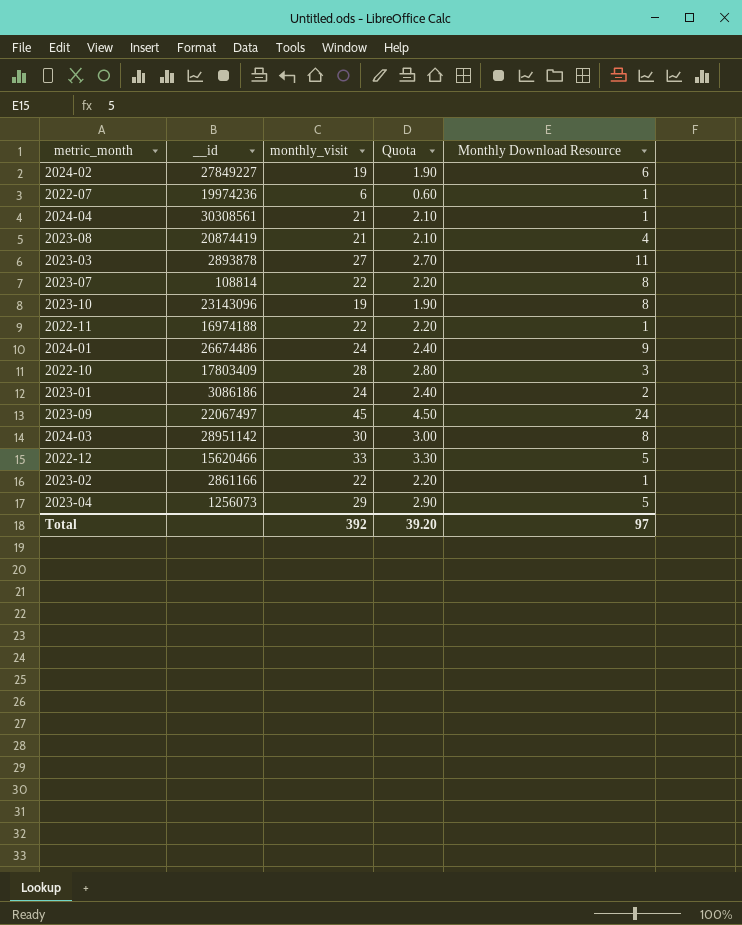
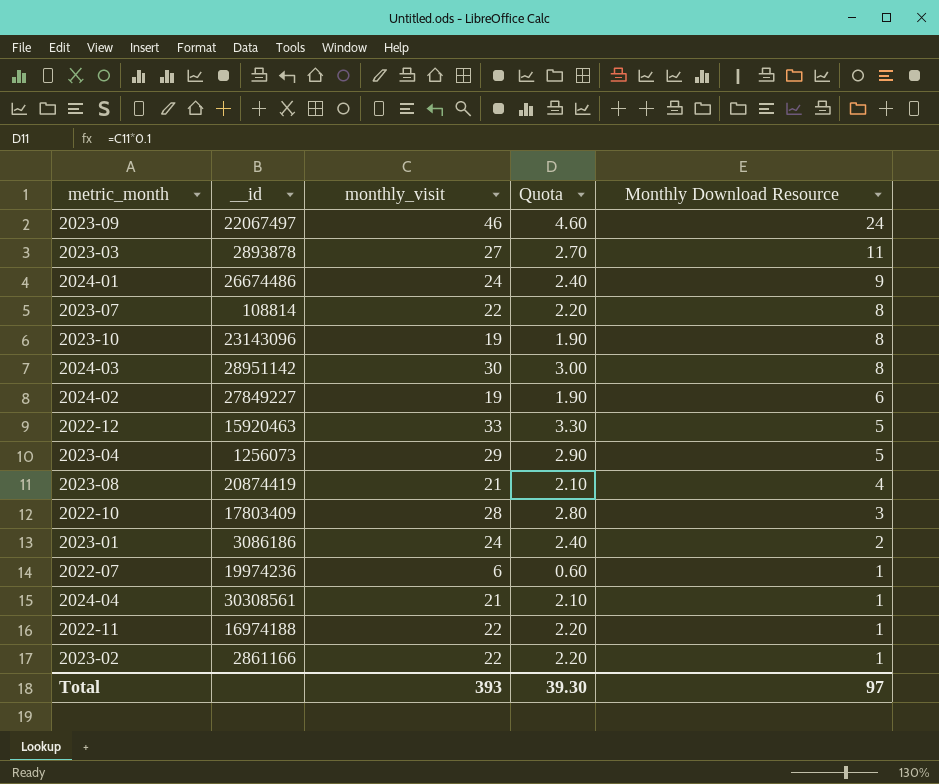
row order: none -> Monthly Download Resource descending
2023-09 | monthly_visit: 45 -> 46
2023-09 | Quota: 4.50 -> 4.60
2022-12 | __id: 15620466 -> 15920463
Total | monthly_visit: 392 -> 393
Total | Quota: 39.20 -> 39.30

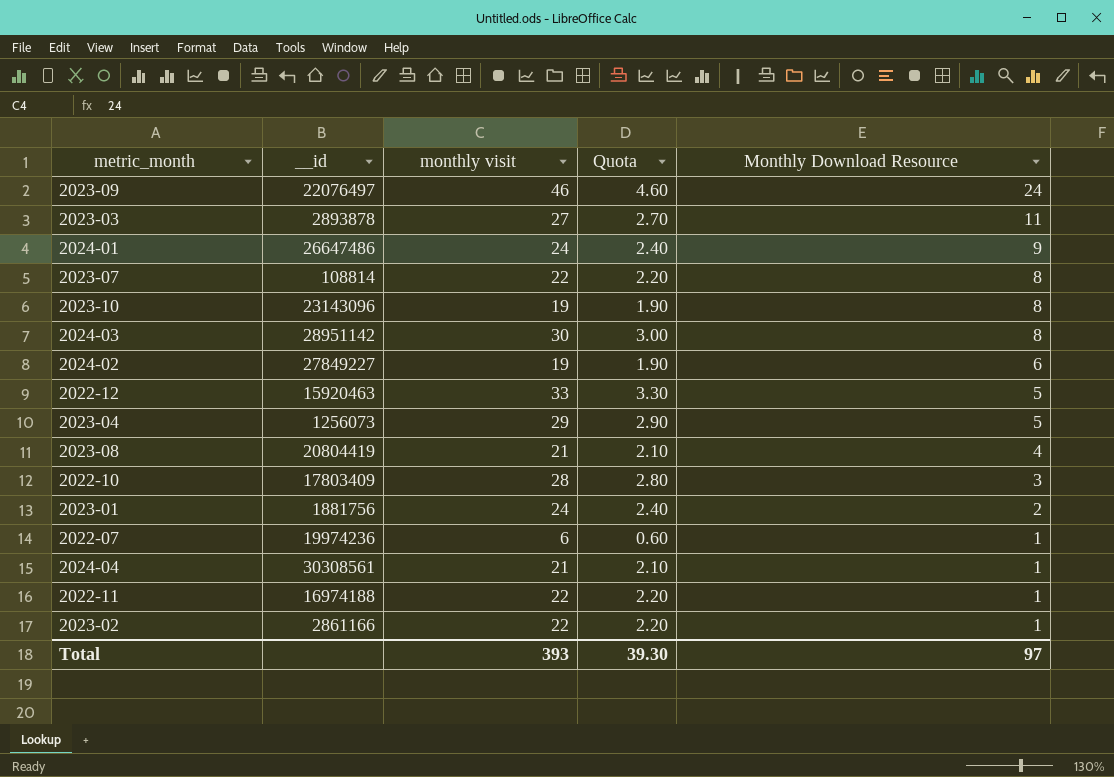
column name: monthly_visit -> monthly visit
2023-09 | __id: 22067497 -> 22076497
2024-01 | __id: 26674486 -> 26647486
2023-08 | __id: 20874419 -> 20804419
2023-01 | __id: 3086186 -> 1881756

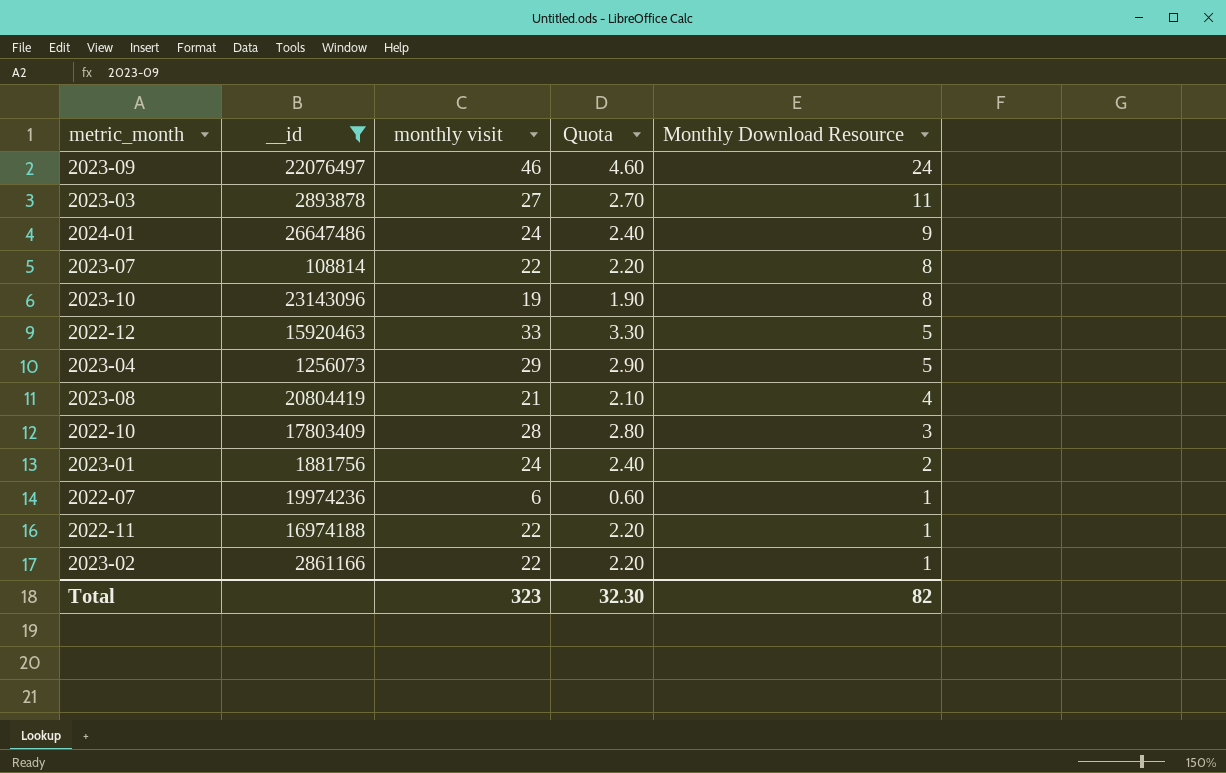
filter: none -> __id <= 26647486
Total | monthly visit: 393 -> 323
Total | Quota: 39.30 -> 32.30
Total | Monthly Download Resource: 97 -> 82

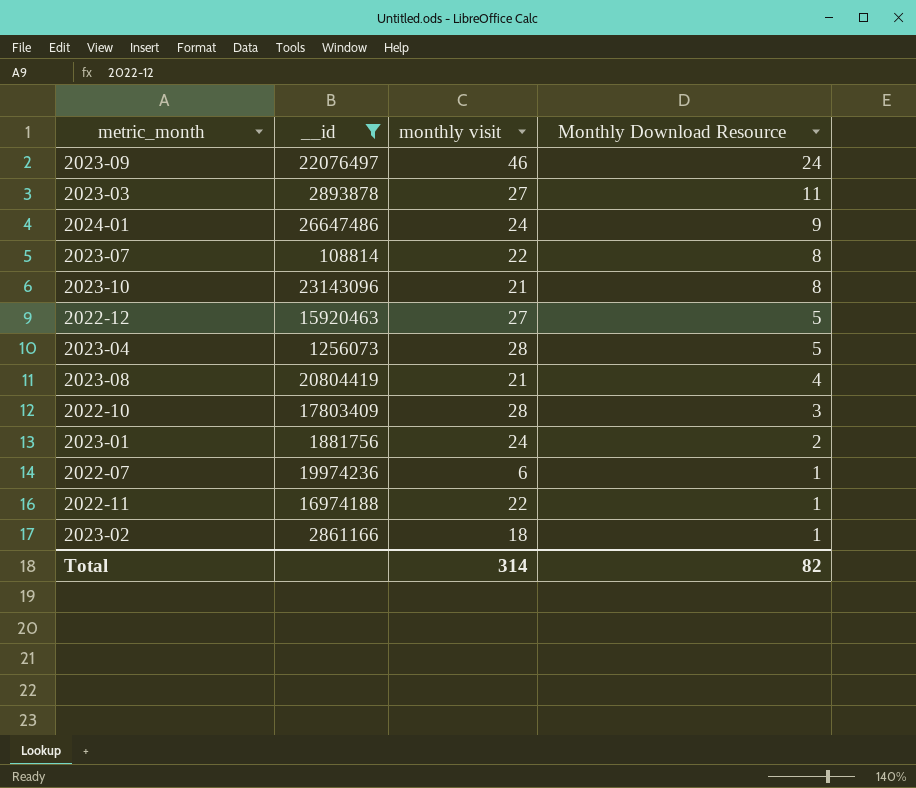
column Quota | formula: [monthly visit] * 0.1 -> none
2023-10 | monthly visit: 19 -> 21
2022-12 | monthly visit: 33 -> 27
2023-04 | monthly visit: 29 -> 28
2023-02 | monthly visit: 22 -> 18
Total | monthly visit: 323 -> 314

